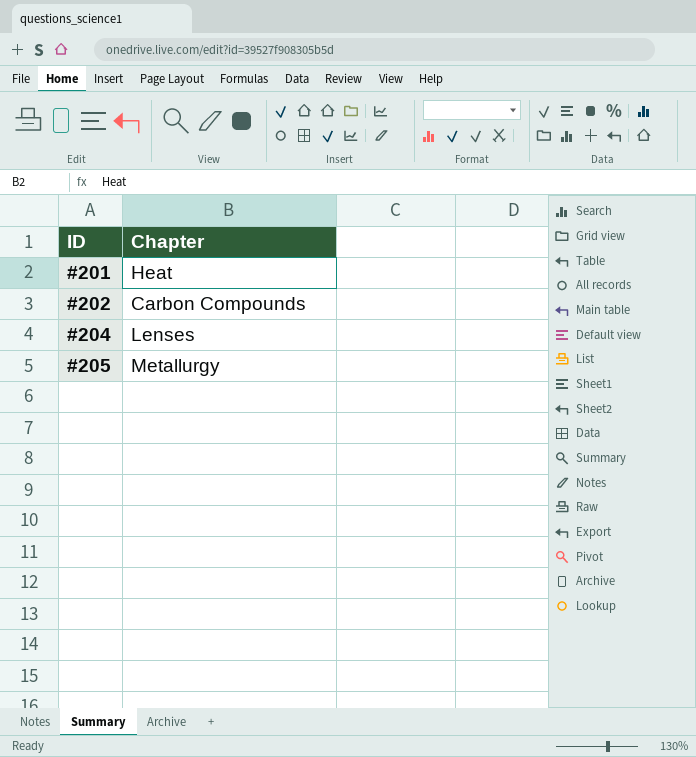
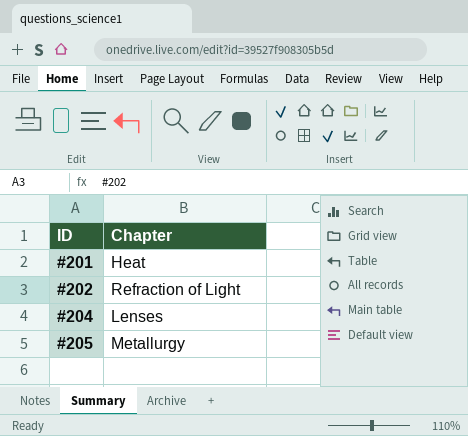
#202 | Chapter: Carbon Compounds -> Refraction of Light

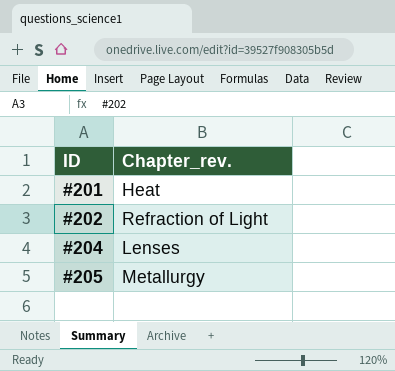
column name: Chapter -> Chapter_rev.

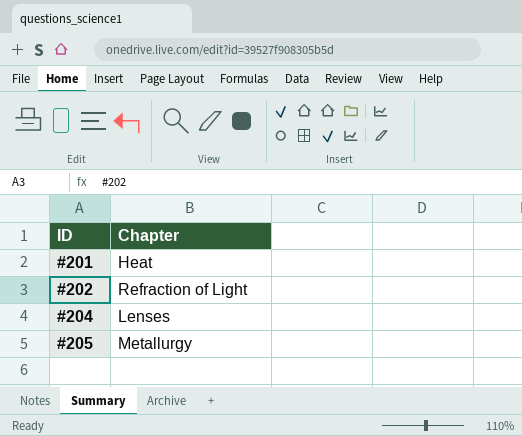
column name: Chapter_rev. -> Chapter

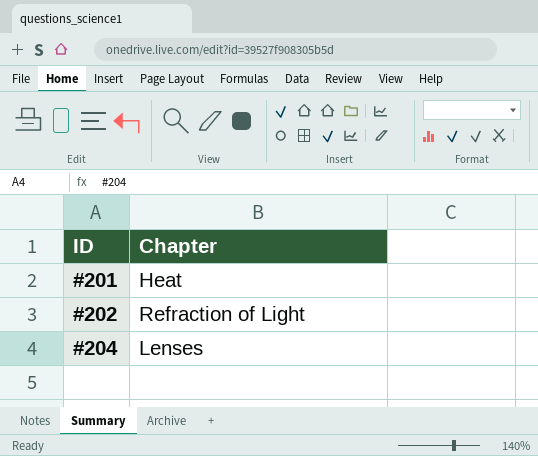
row #205: Metallurgy -> none

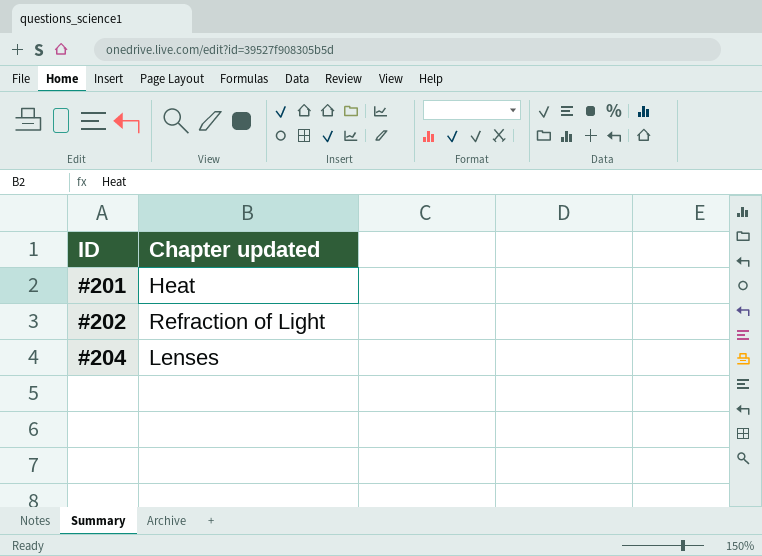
column name: Chapter -> Chapter updated

